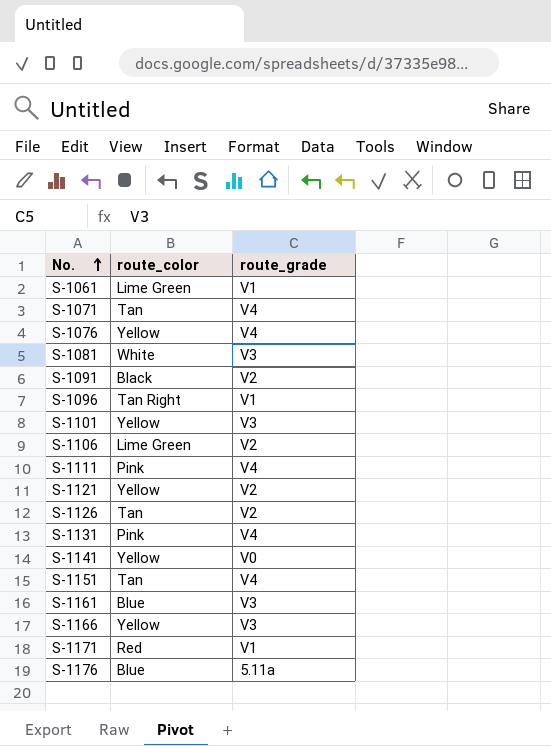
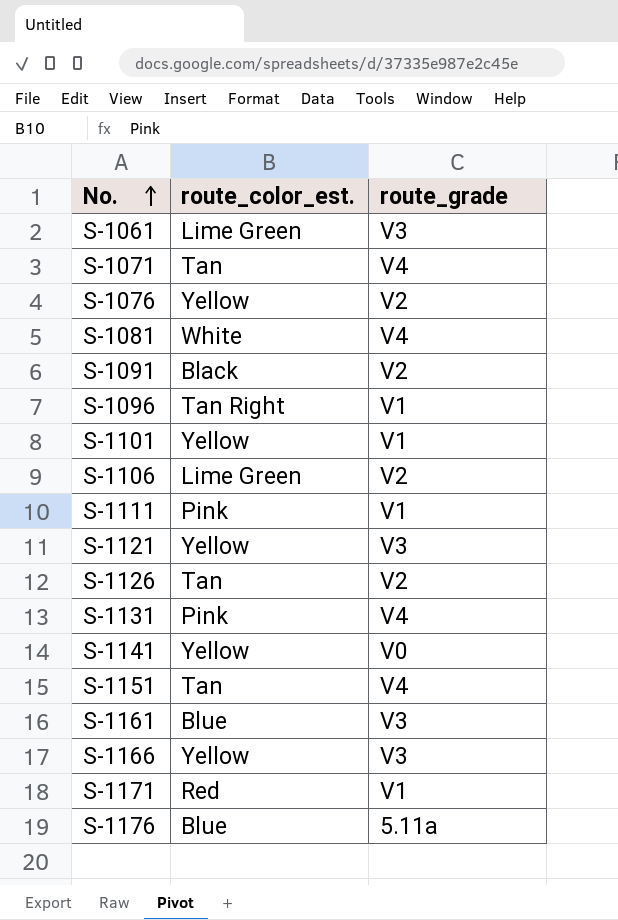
column name: route_color -> route_color_est.
S-1061 | route_grade: V1 -> V3
S-1076 | route_grade: V4 -> V2
S-1081 | route_grade: V3 -> V4
S-1101 | route_grade: V3 -> V1
S-1111 | route_grade: V4 -> V1
S-1121 | route_grade: V2 -> V3

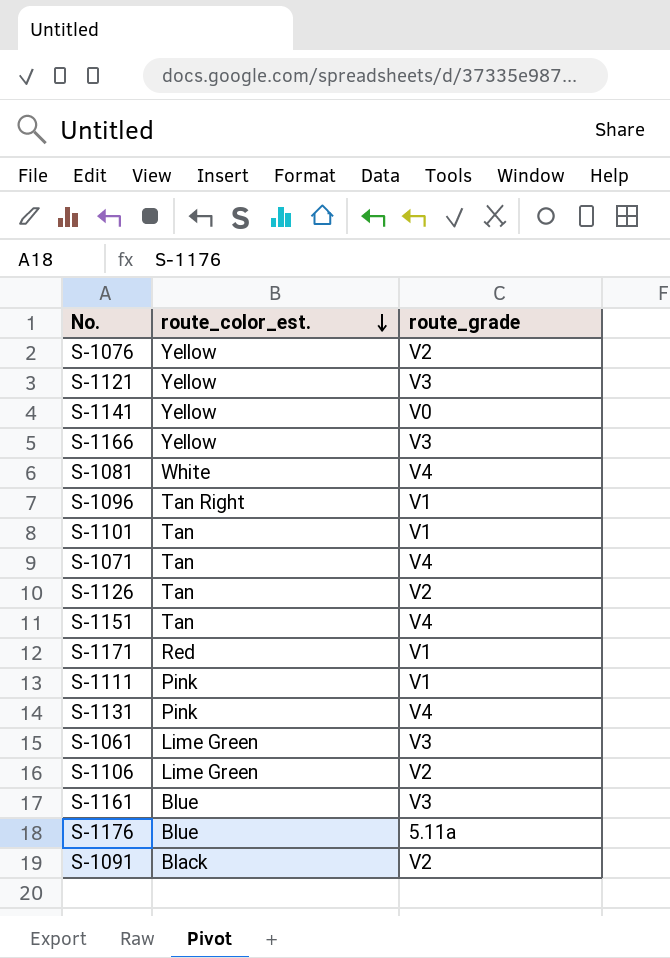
row order: No. ascending -> route_color_est. descending
S-1101 | route_color_est.: Yellow -> Tan

